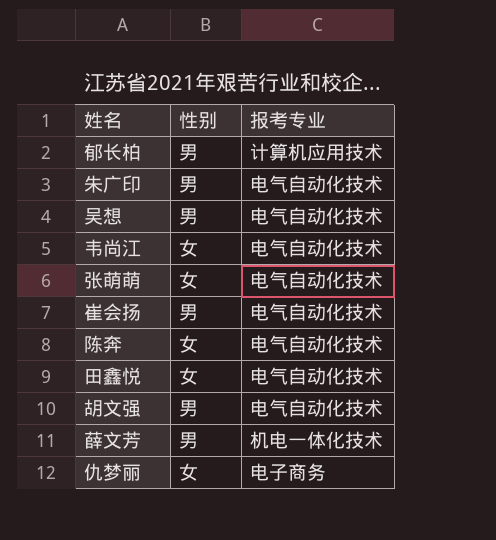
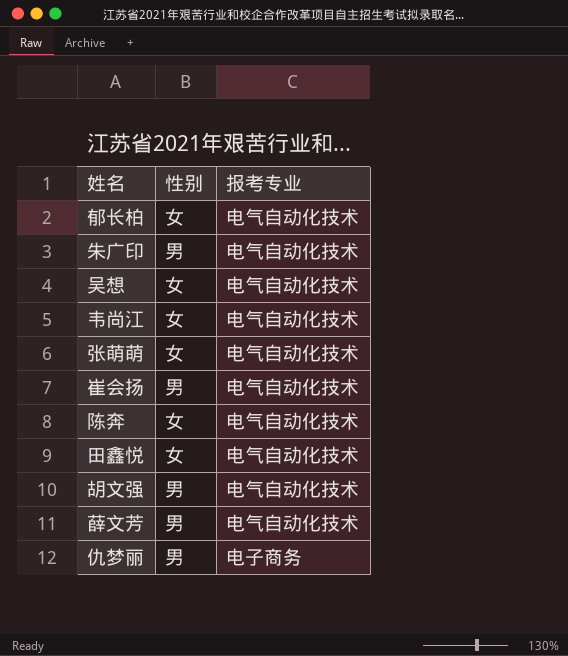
郁长柏 | 性别: 男 -> 女
郁长柏 | 报考专业: 计算机应用技术 -> 电气自动化技术
吴想 | 性别: 男 -> 女
薛文芳 | 报考专业: 机电一体化技术 -> 电气自动化技术
仇梦丽 | 性别: 女 -> 男

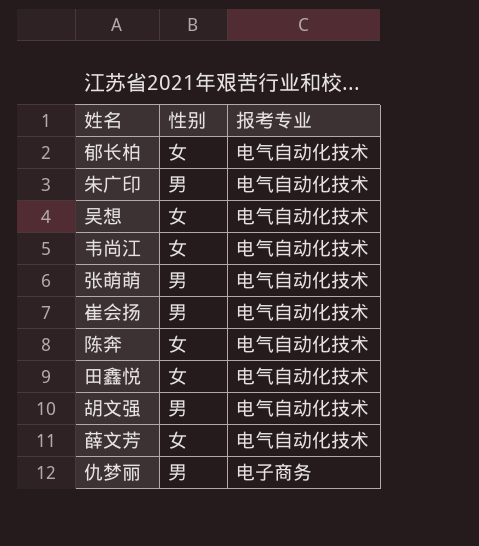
张萌萌 | 性别: 女 -> 男
薛文芳 | 性别: 男 -> 女

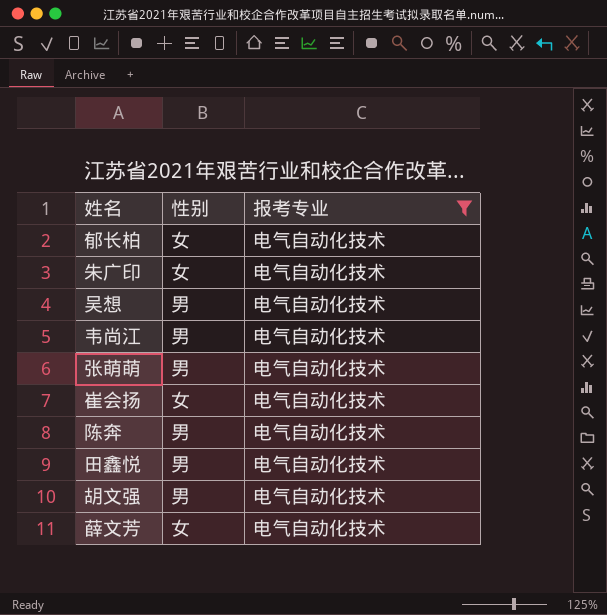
filter: none -> 报考专业 = 电气自动化技术
朱广印 | 性别: 男 -> 女
吴想 | 性别: 女 -> 男
韦尚江 | 性别: 女 -> 男
崔会扬 | 性别: 男 -> 女
陈奔 | 性别: 女 -> 男
田鑫悦 | 性别: 女 -> 男

